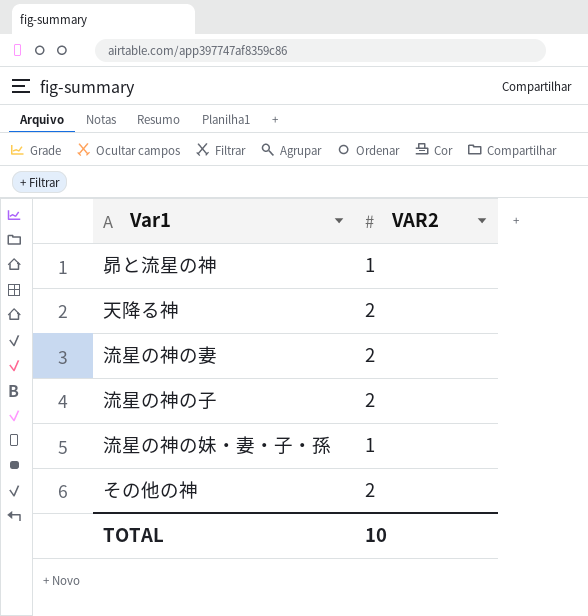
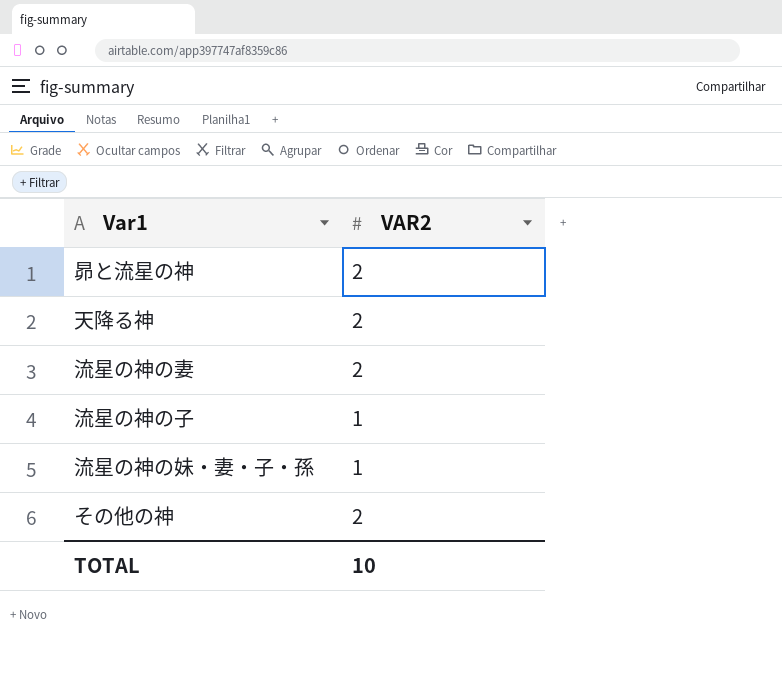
昴と流星の神 | VAR2: 1 -> 2
流星の神の子 | VAR2: 2 -> 1

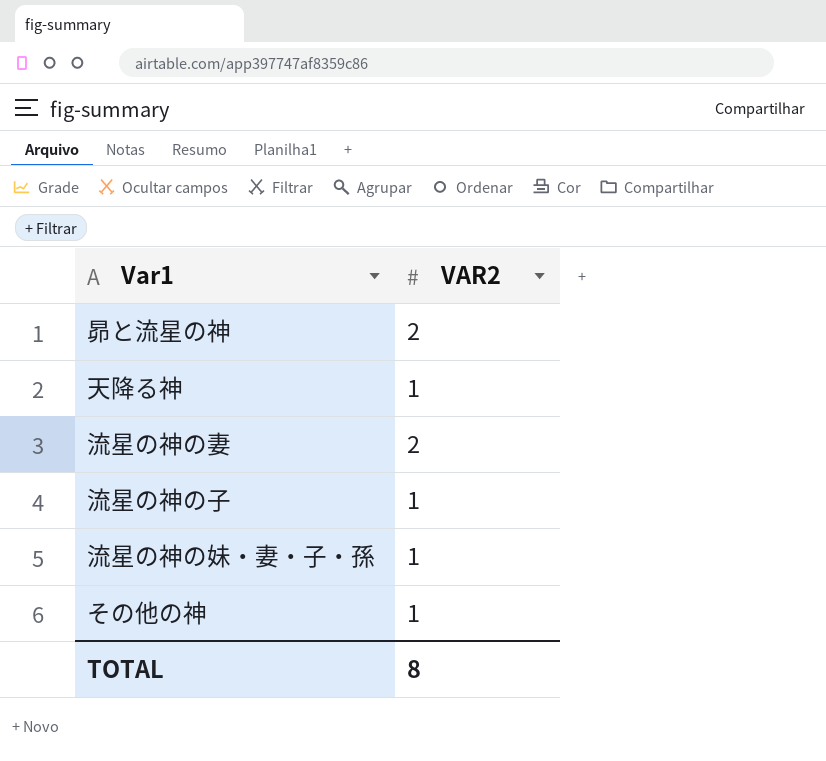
天降る神 | VAR2: 2 -> 1
その他の神 | VAR2: 2 -> 1
TOTAL | VAR2: 10 -> 8

